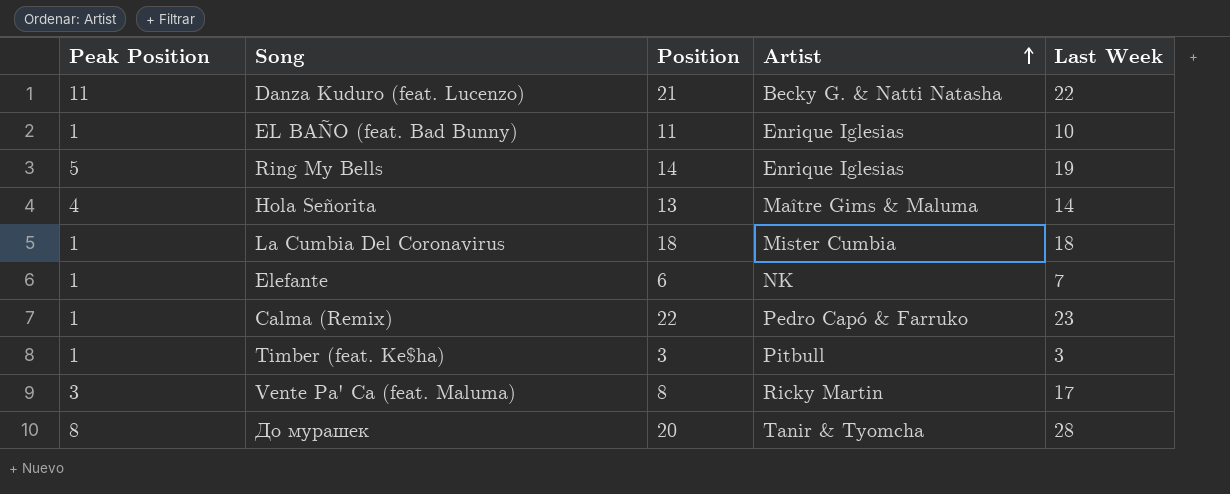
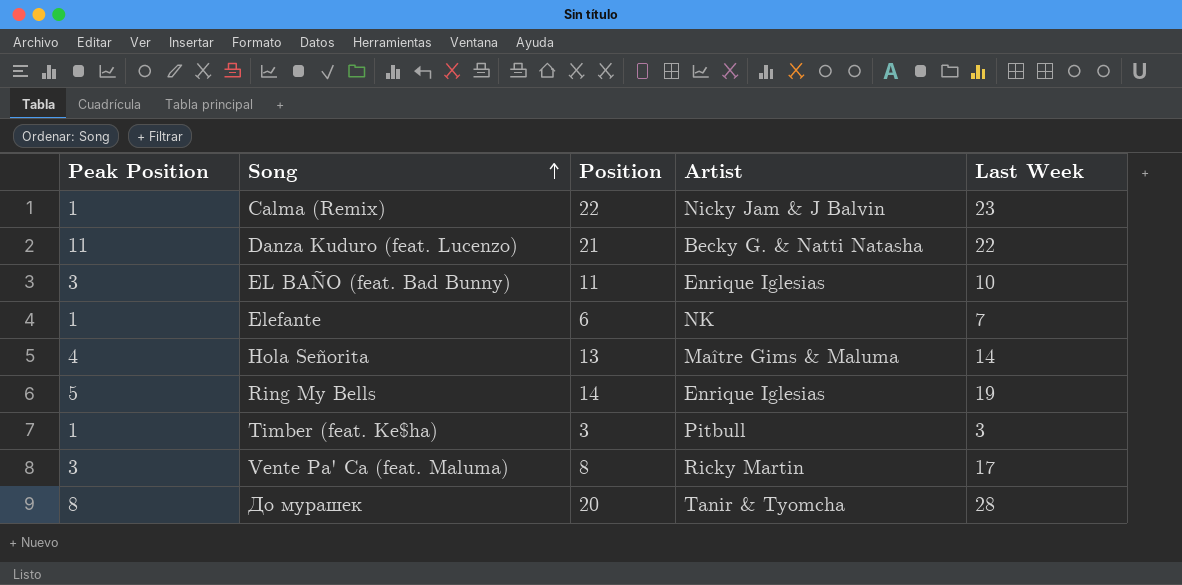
row order: Artist ascending -> Song ascending
row La Cumbia Del Coronavirus: 1 | 18 | Mister Cumbia | 18 -> none
Calma (Remix) | Artist: Pedro Capó & Farruko -> Nicky Jam & J Balvin
EL BAÑO (feat. Bad Bunny) | Peak Position: 1 -> 3

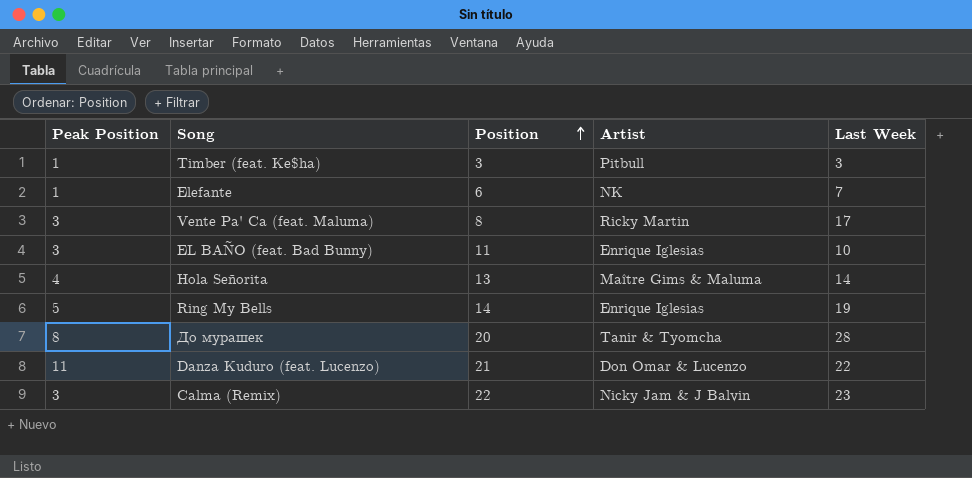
row order: Song ascending -> Position ascending
Danza Kuduro (feat. Lucenzo) | Artist: Becky G. & Natti Natasha -> Don Omar & Lucenzo
Calma (Remix) | Peak Position: 1 -> 3

